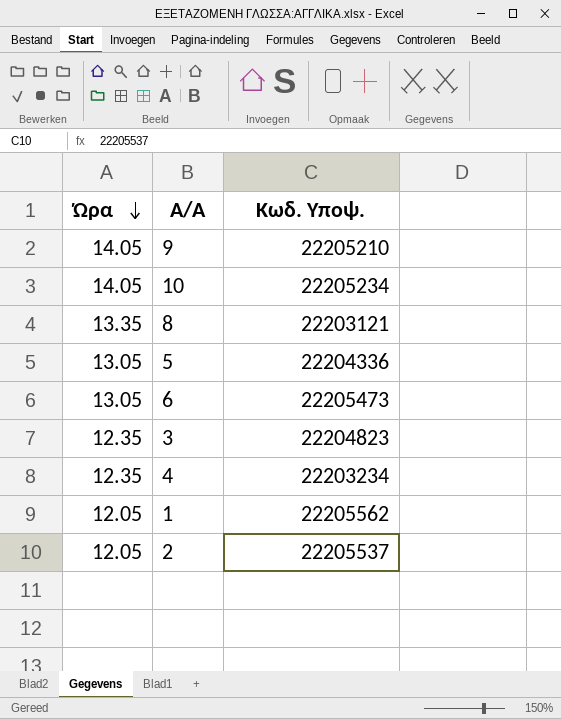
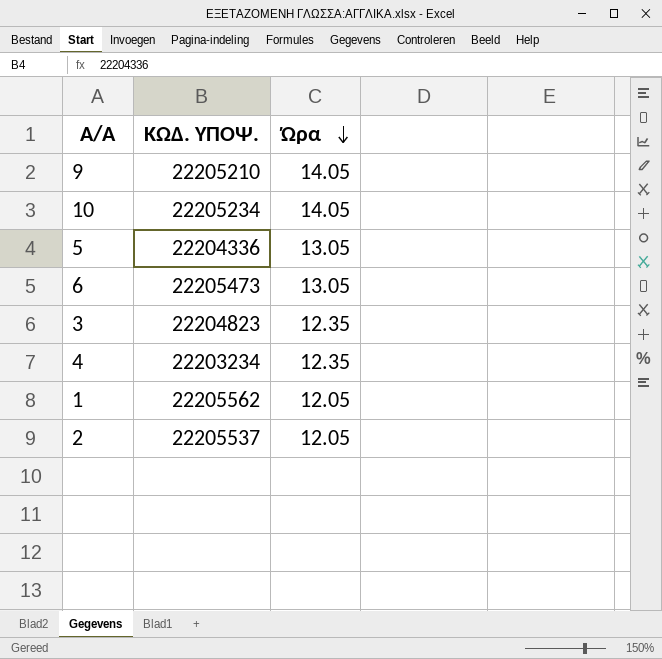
column name: Κωδ. Υποψ. -> ΚΩΔ. ΥΠΟΨ.
column Ώρα | position: 1 -> 3
row 8: 13.35 | 22203121 -> none

